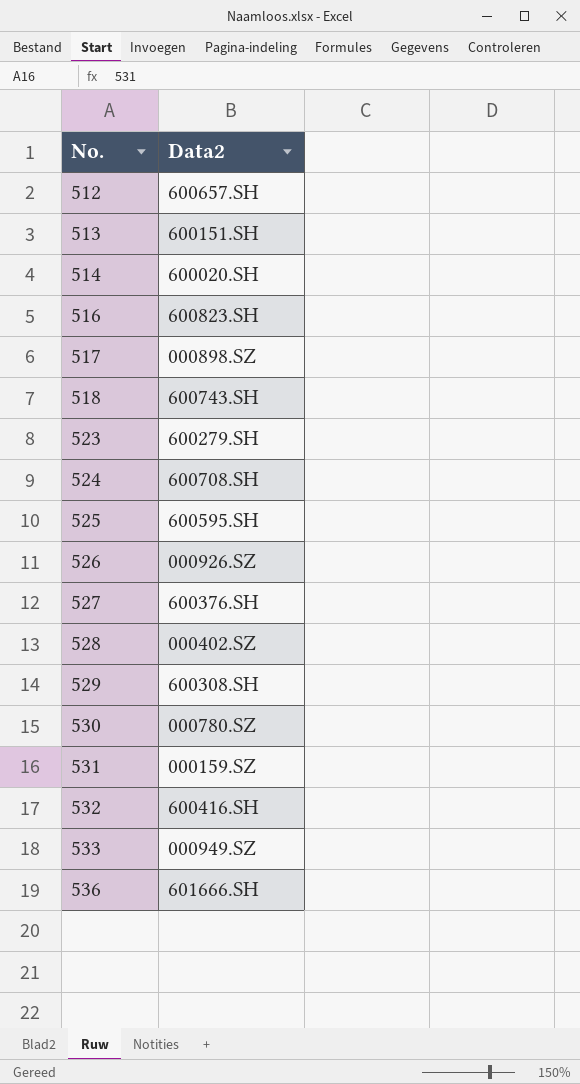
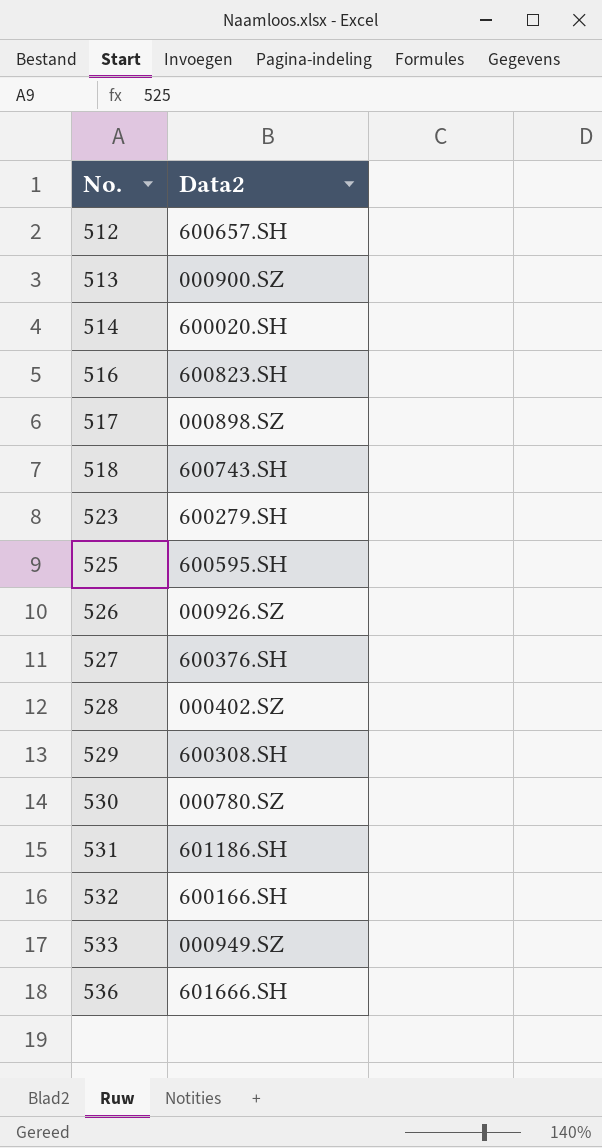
row 524: 600708.SH -> none
513 | Data2: 600151.SH -> 000900.SZ
531 | Data2: 000159.SZ -> 601186.SH
532 | Data2: 600416.SH -> 600166.SH

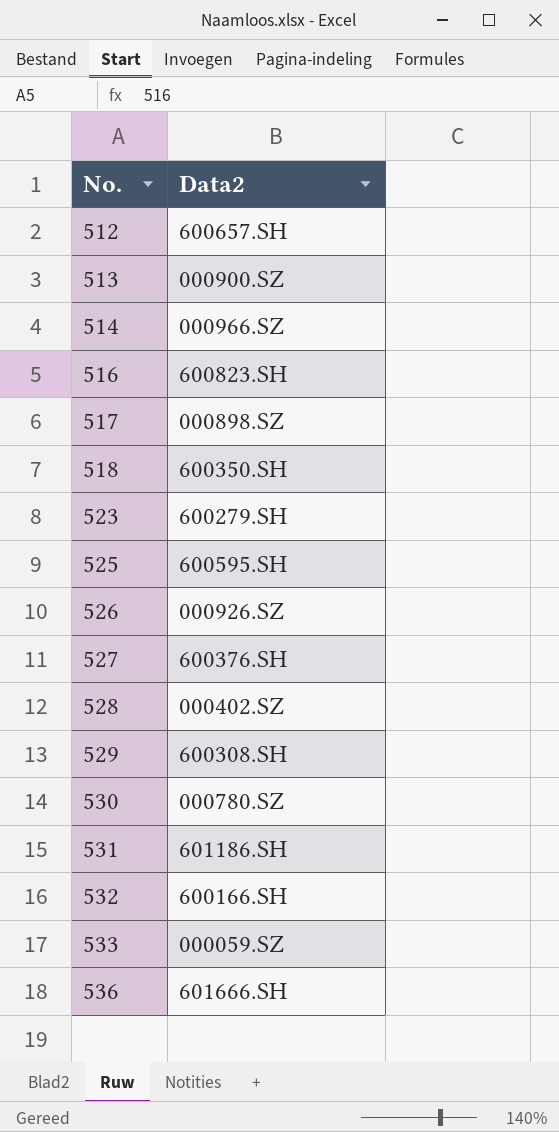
514 | Data2: 600020.SH -> 000966.SZ
518 | Data2: 600743.SH -> 600350.SH
533 | Data2: 000949.SZ -> 000059.SZ

